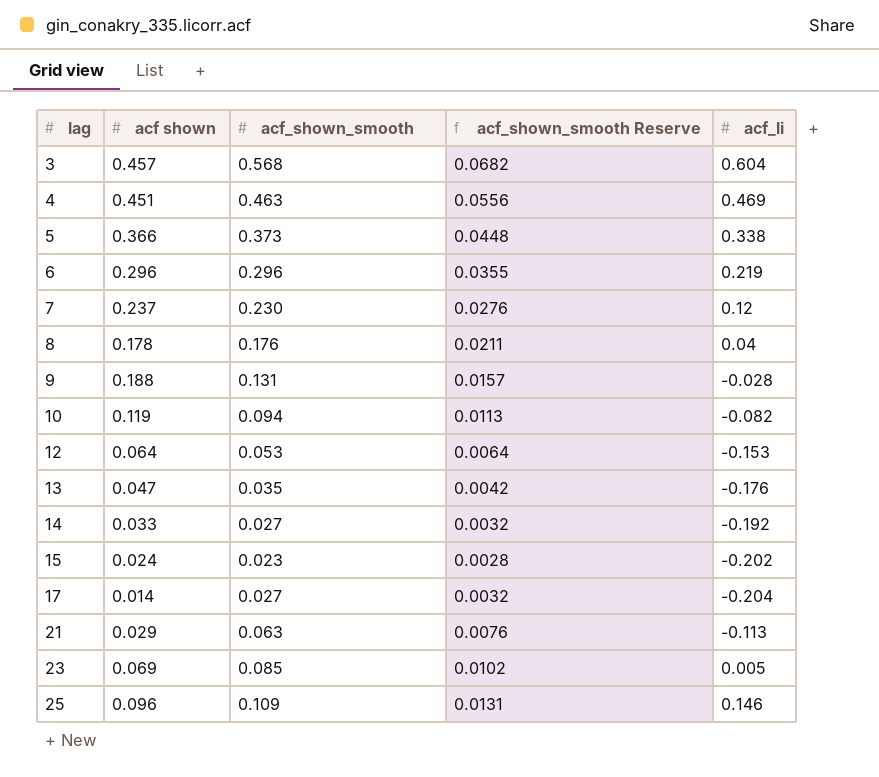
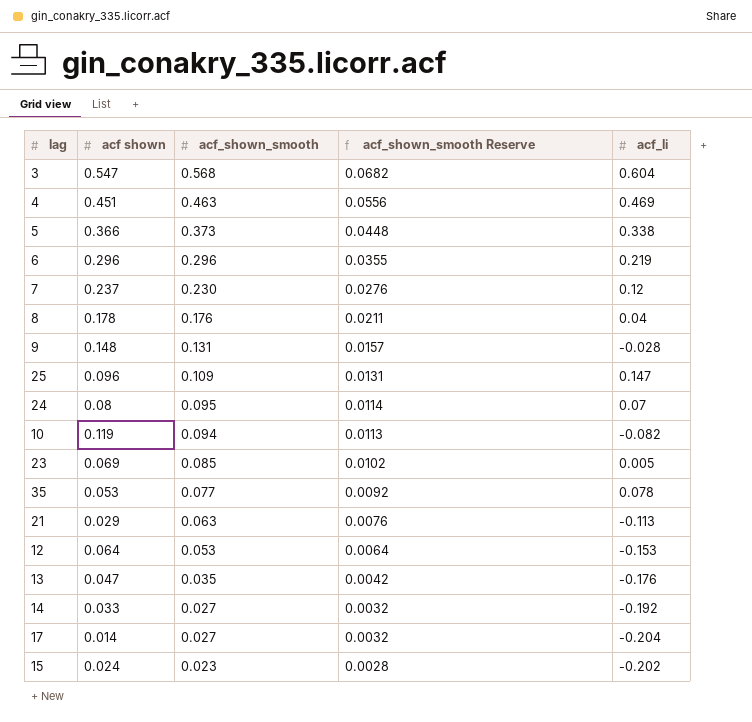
row order: lag ascending -> acf_shown_smooth descending
3 | acf shown: 0.457 -> 0.547
9 | acf shown: 0.188 -> 0.148
25 | acf_li: 0.146 -> 0.147
row 24: none -> 0.08 | 0.095 | 0.0114 | 0.07
row 35: none -> 0.053 | 0.077 | 0.0092 | 0.078

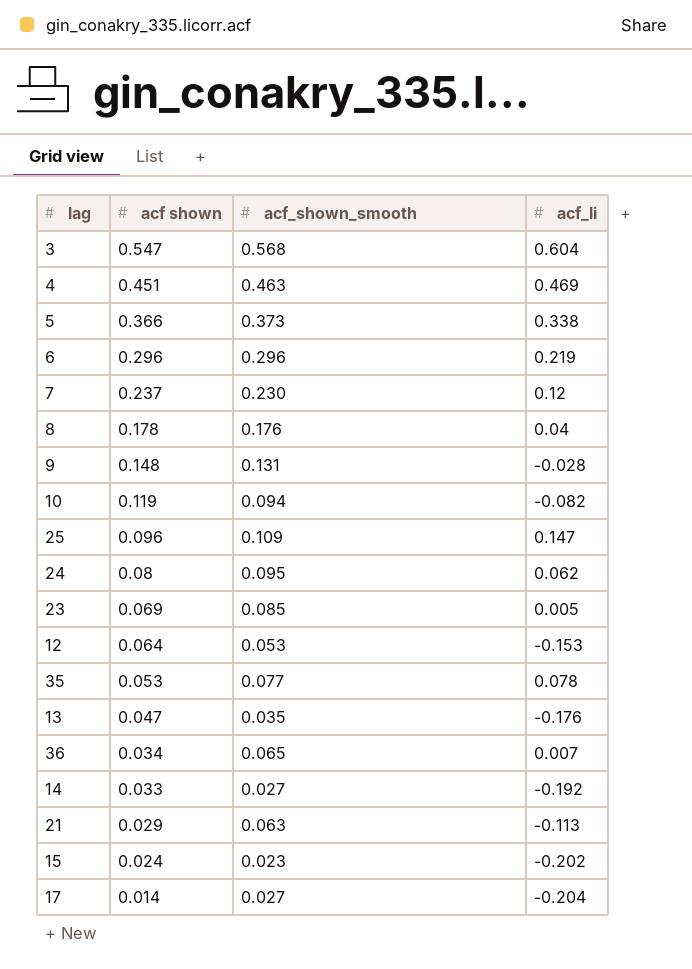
row order: acf_shown_smooth descending -> acf shown descending
column acf_shown_smooth Reserve | formula: [acf_shown_smooth] * 0.12 -> none
24 | acf_li: 0.07 -> 0.062
row 36: none -> 0.034 | 0.065 | 0.007

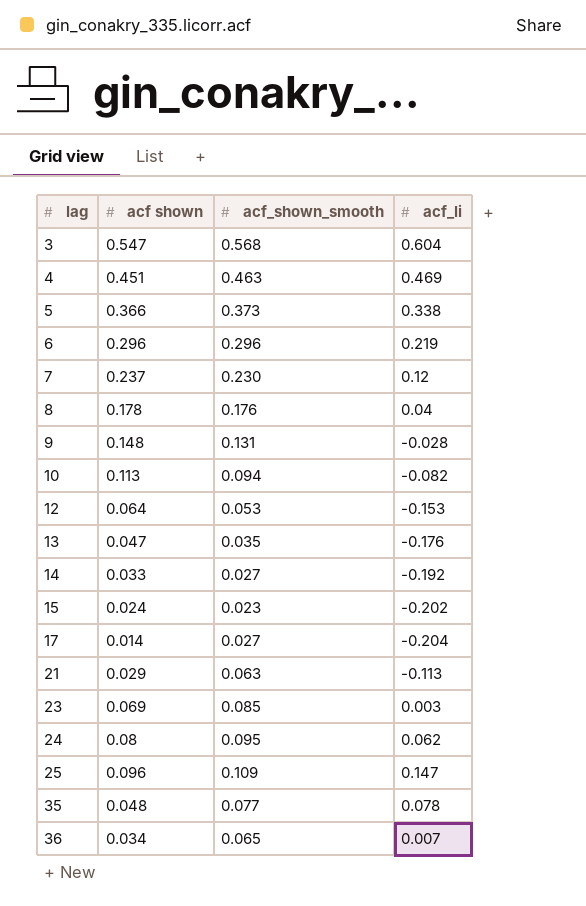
row order: acf shown descending -> lag ascending
10 | acf shown: 0.119 -> 0.113
23 | acf_li: 0.005 -> 0.003
35 | acf shown: 0.053 -> 0.048

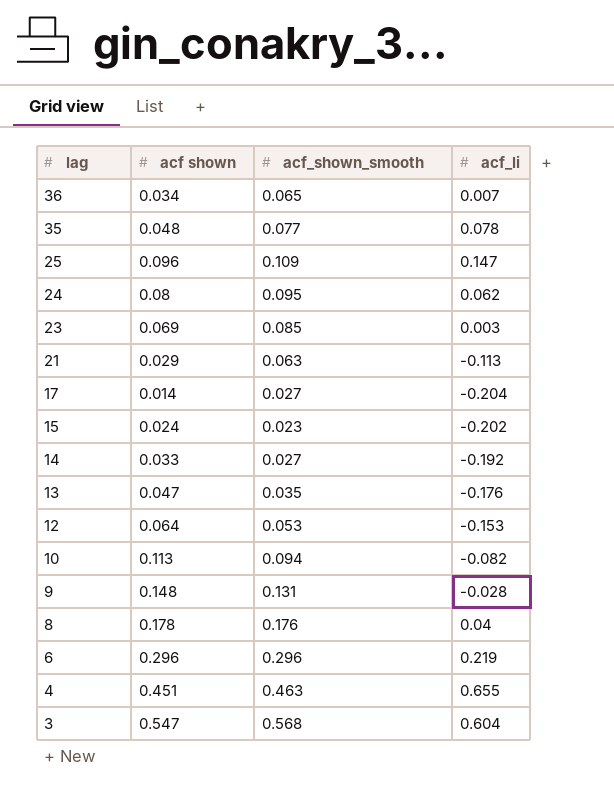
row order: lag ascending -> lag descending
row 5: 0.366 | 0.373 | 0.338 -> none
row 7: 0.237 | 0.230 | 0.12 -> none
4 | acf_li: 0.469 -> 0.655

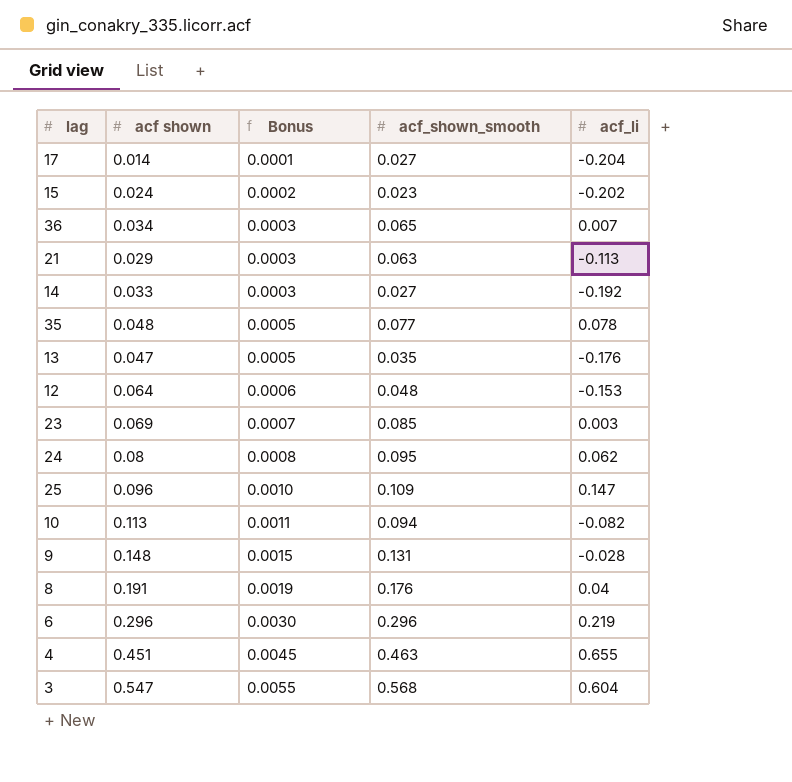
row order: lag descending -> Bonus ascending
column Bonus | formula: none -> [acf shown] * 0.01
12 | acf_shown_smooth: 0.053 -> 0.048
8 | acf shown: 0.178 -> 0.191

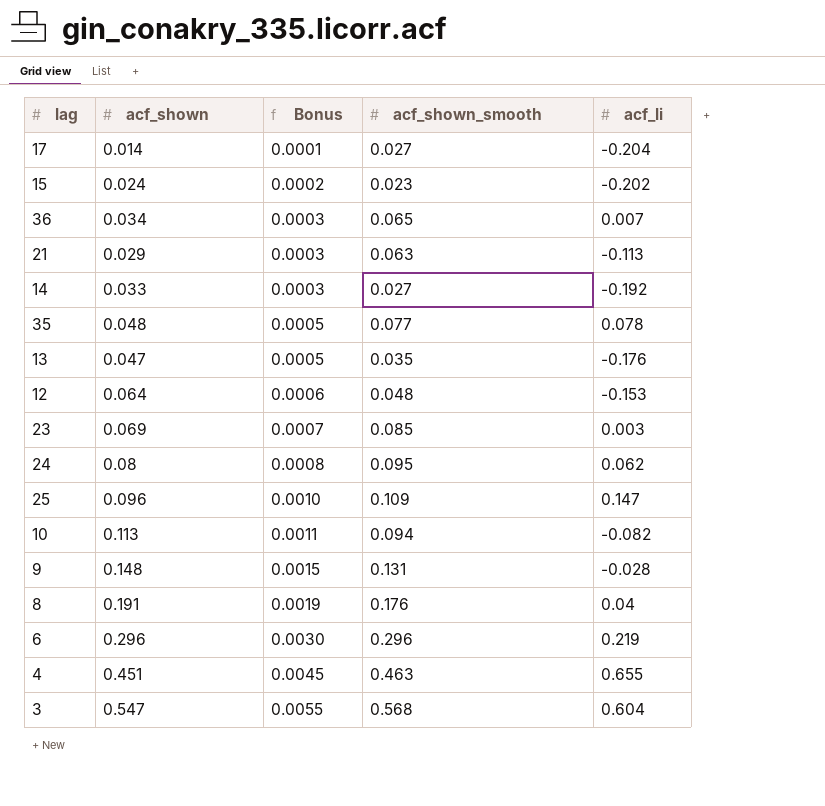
column name: acf shown -> acf_shown

